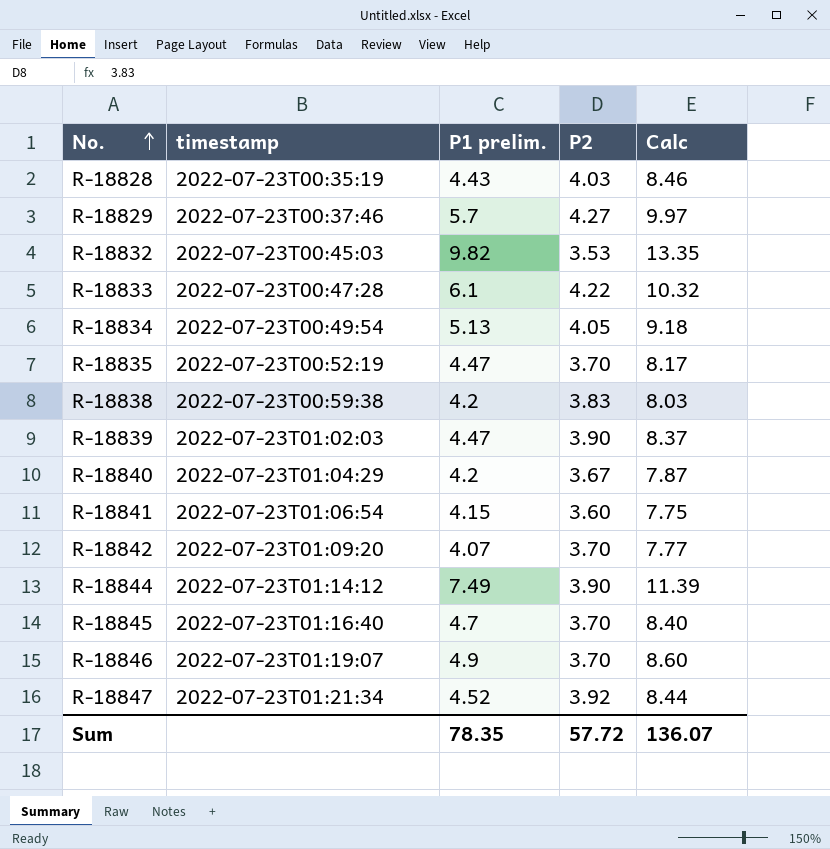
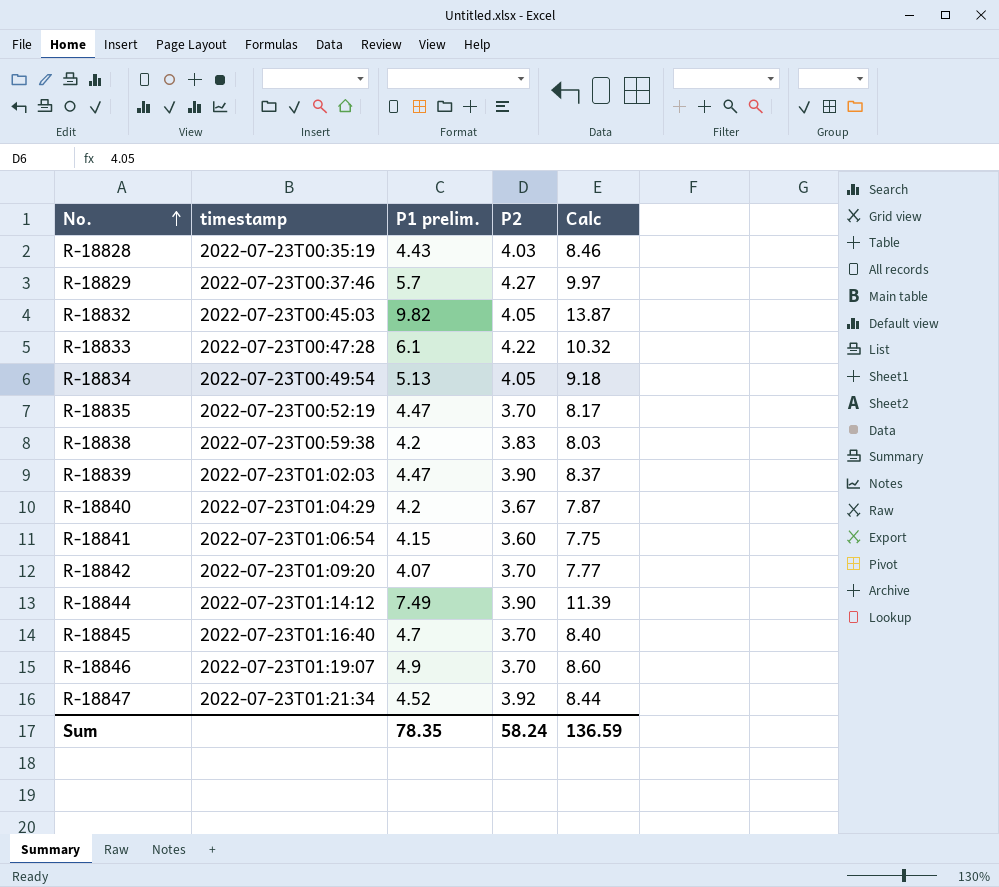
R-18832 | P2: 3.53 -> 4.05
R-18832 | Calc: 13.35 -> 13.87
Sum | P2: 57.72 -> 58.24
Sum | Calc: 136.07 -> 136.59

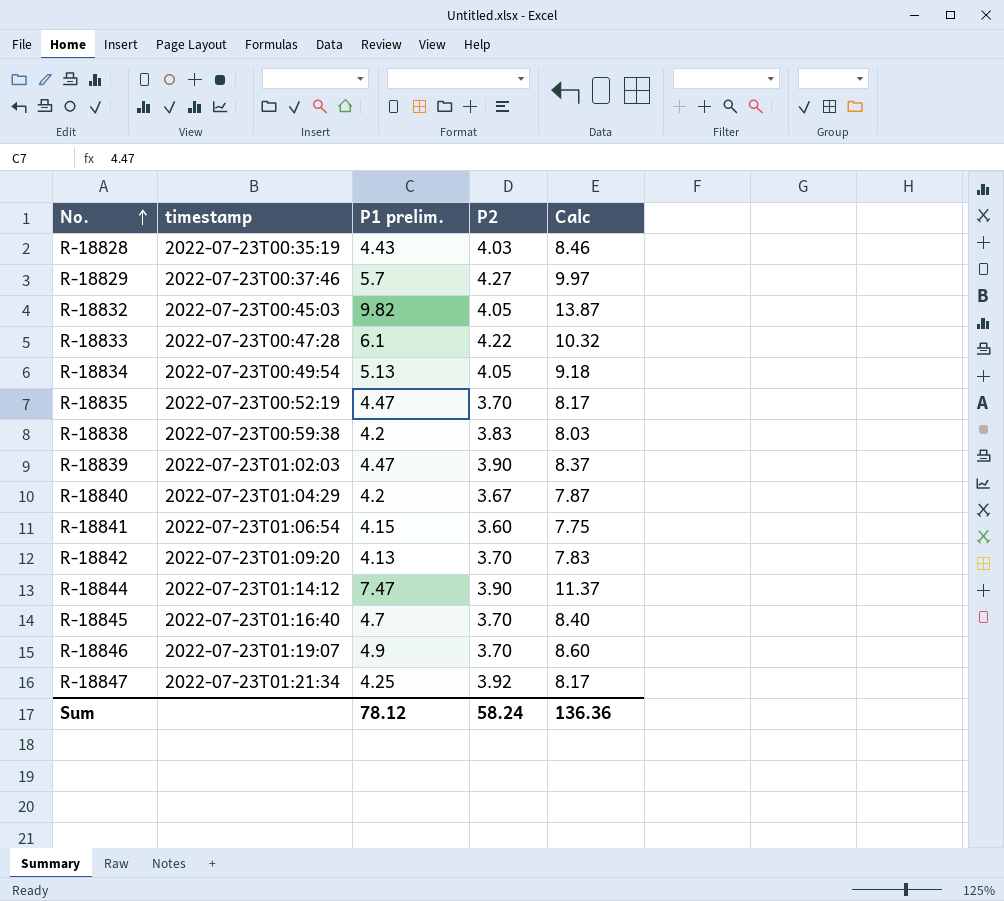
R-18842 | P1 prelim.: 4.07 -> 4.13
R-18842 | Calc: 7.77 -> 7.83
R-18844 | P1 prelim.: 7.49 -> 7.47
R-18844 | Calc: 11.39 -> 11.37
R-18847 | P1 prelim.: 4.52 -> 4.25
R-18847 | Calc: 8.44 -> 8.17
Sum | P1 prelim.: 78.35 -> 78.12
Sum | Calc: 136.59 -> 136.36

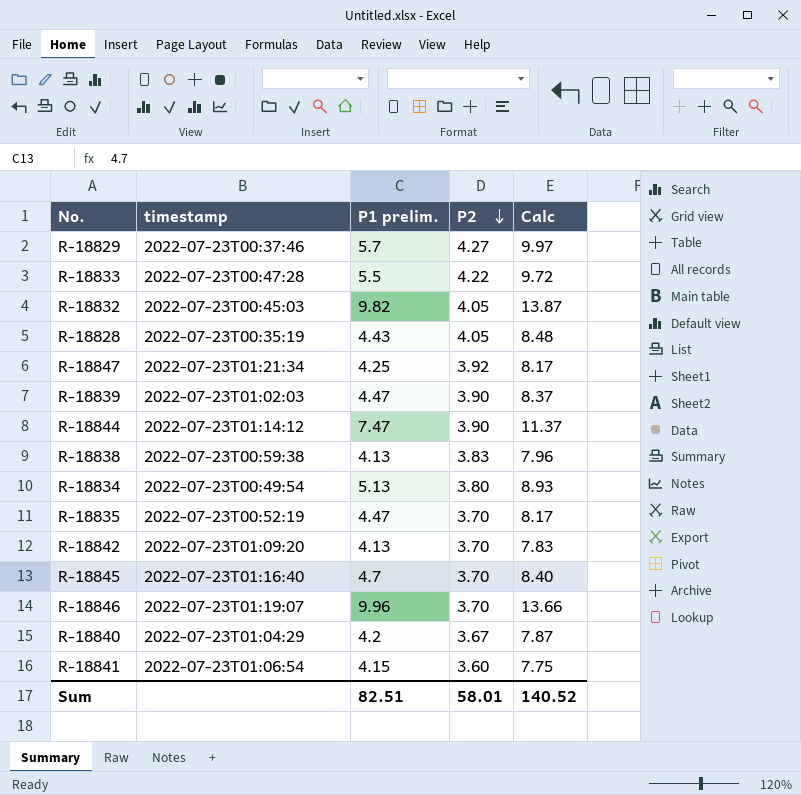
row order: No. ascending -> P2 descending
R-18833 | P1 prelim.: 6.1 -> 5.5
R-18833 | Calc: 10.32 -> 9.72
R-18828 | P2: 4.03 -> 4.05
R-18828 | Calc: 8.46 -> 8.48
R-18838 | P1 prelim.: 4.2 -> 4.13
R-18838 | Calc: 8.03 -> 7.96
R-18834 | P2: 4.05 -> 3.80
R-18834 | Calc: 9.18 -> 8.93
R-18846 | P1 prelim.: 4.9 -> 9.96
R-18846 | Calc: 8.60 -> 13.66
Sum | P1 prelim.: 78.12 -> 82.51
Sum | P2: 58.24 -> 58.01
Sum | Calc: 136.36 -> 140.52

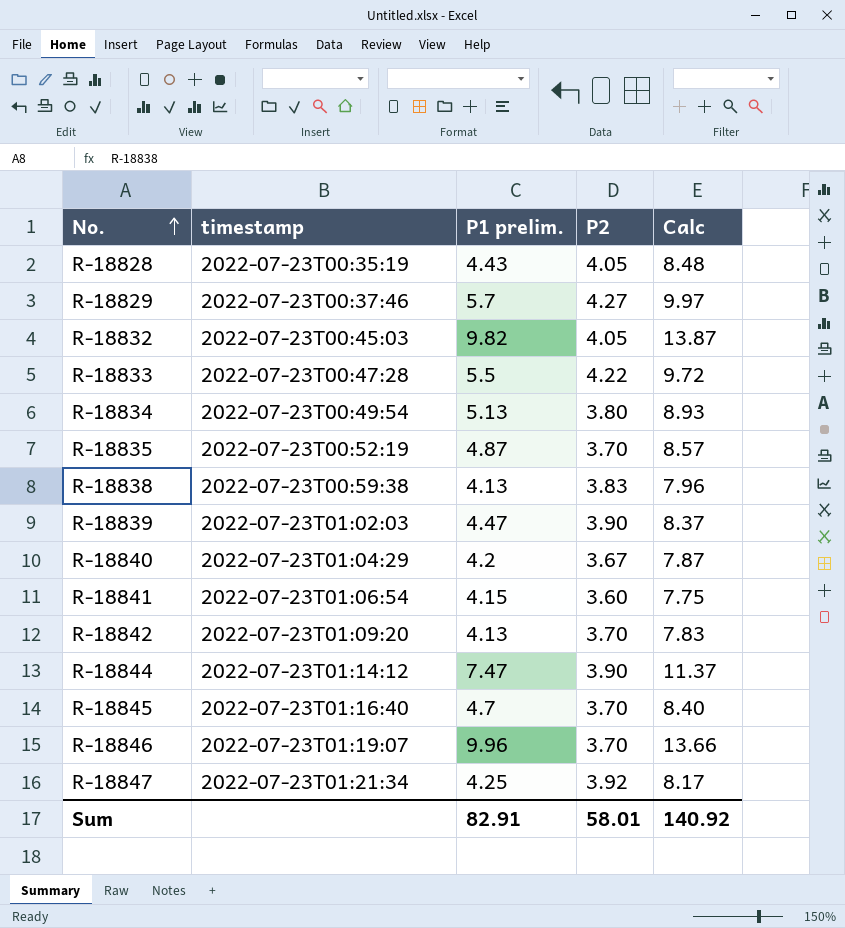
row order: P2 descending -> No. ascending
R-18835 | P1 prelim.: 4.47 -> 4.87
R-18835 | Calc: 8.17 -> 8.57
Sum | P1 prelim.: 82.51 -> 82.91
Sum | Calc: 140.52 -> 140.92

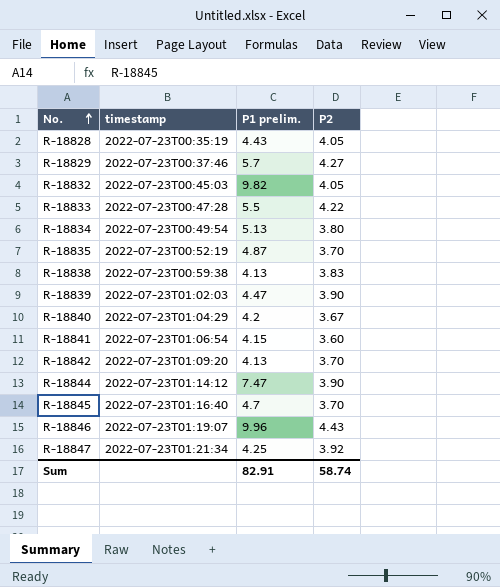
column Calc | formula: [P1 prelim.] + [P2] -> none
R-18846 | P2: 3.70 -> 4.43
Sum | P2: 58.01 -> 58.74

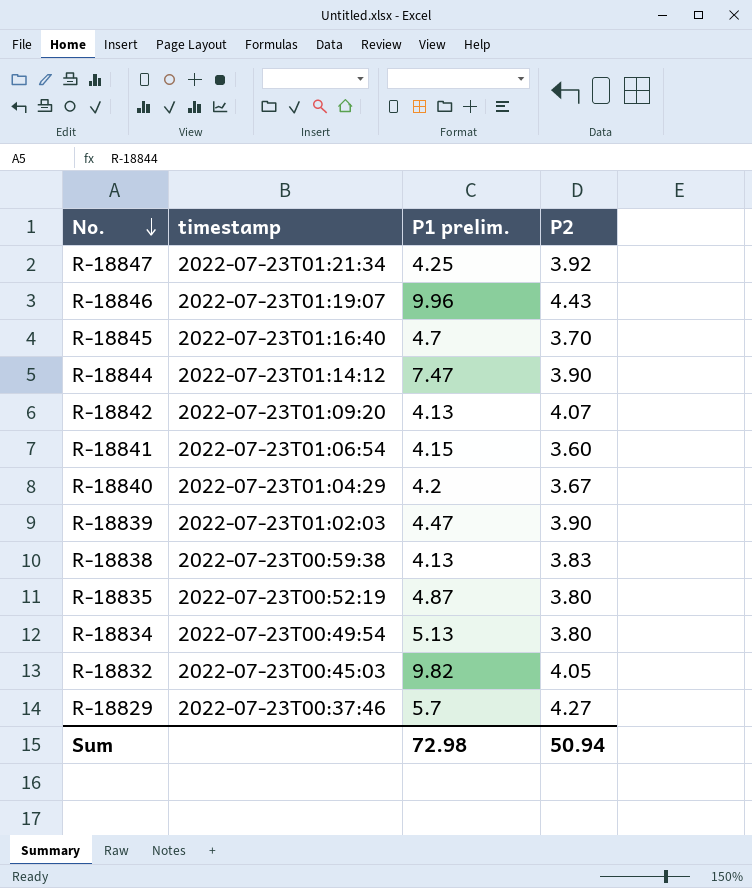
row order: No. ascending -> No. descending
row R-18828: 2022-07-23T00:35:19 | 4.43 | 4.05 -> none
row R-18833: 2022-07-23T00:47:28 | 5.5 | 4.22 -> none
R-18842 | P2: 3.70 -> 4.07
R-18835 | P2: 3.70 -> 3.80
Sum | P1 prelim.: 82.91 -> 72.98
Sum | P2: 58.74 -> 50.94

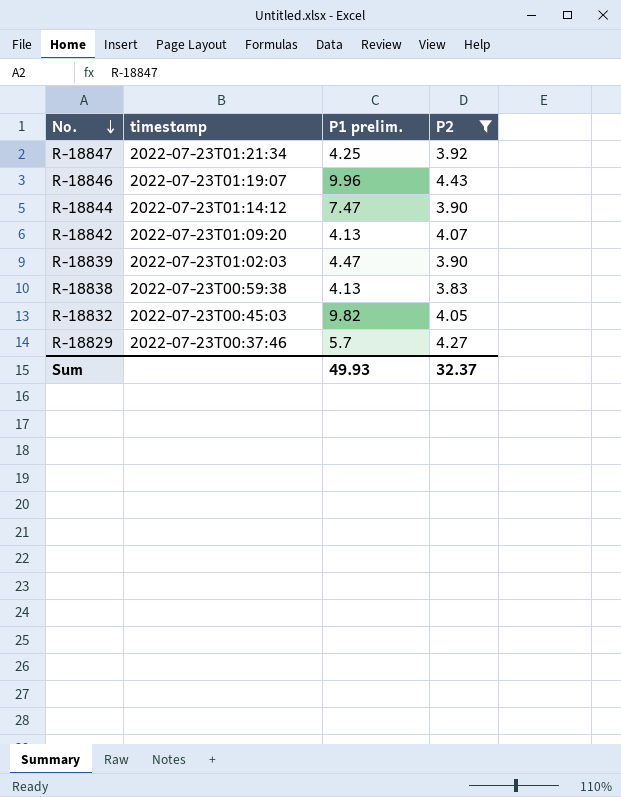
filter: none -> P2 >= 3.83
Sum | P1 prelim.: 72.98 -> 49.93
Sum | P2: 50.94 -> 32.37

